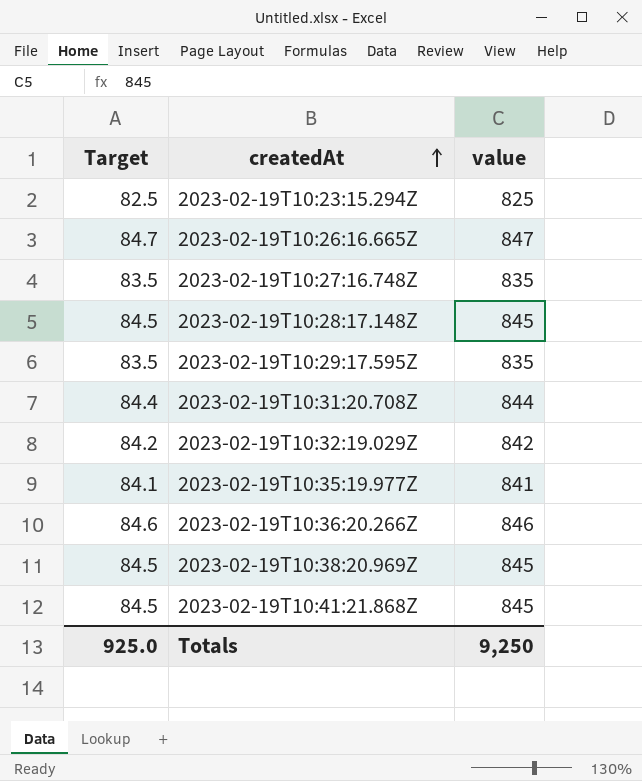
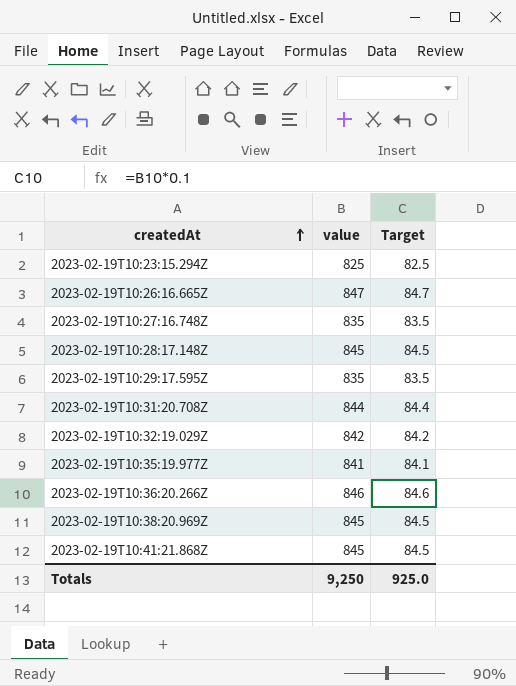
column Target | position: 1 -> 3

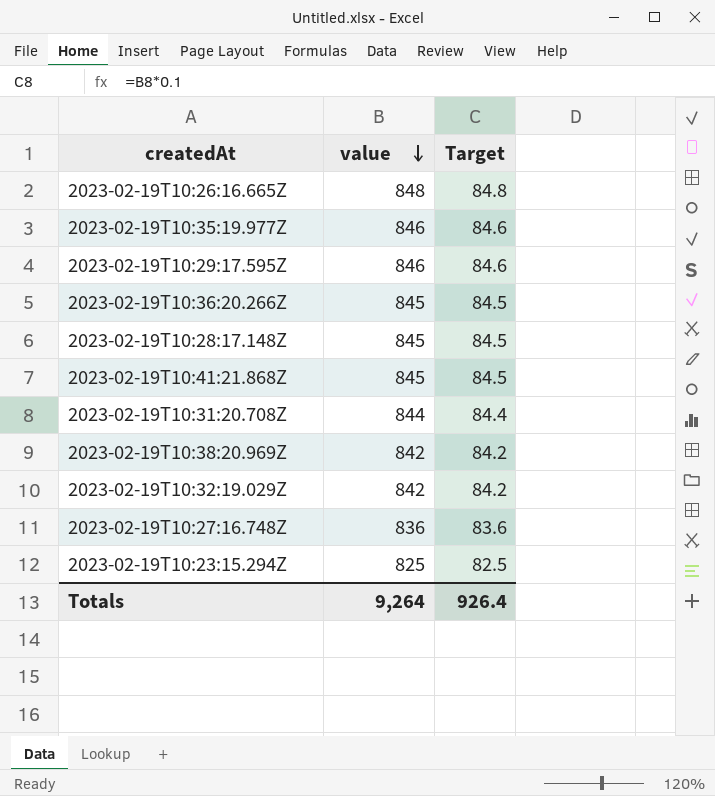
row order: createdAt ascending -> value descending
2023-02-19T10:26:16.665Z | value: 847 -> 848
2023-02-19T10:26:16.665Z | Target: 84.7 -> 84.8
2023-02-19T10:35:19.977Z | value: 841 -> 846
2023-02-19T10:35:19.977Z | Target: 84.1 -> 84.6
2023-02-19T10:29:17.595Z | value: 835 -> 846
2023-02-19T10:29:17.595Z | Target: 83.5 -> 84.6
2023-02-19T10:36:20.266Z | value: 846 -> 845
2023-02-19T10:36:20.266Z | Target: 84.6 -> 84.5
2023-02-19T10:38:20.969Z | value: 845 -> 842
2023-02-19T10:38:20.969Z | Target: 84.5 -> 84.2
2023-02-19T10:27:16.748Z | value: 835 -> 836
2023-02-19T10:27:16.748Z | Target: 83.5 -> 83.6
Totals | value: 9,250 -> 9,264
Totals | Target: 925.0 -> 926.4

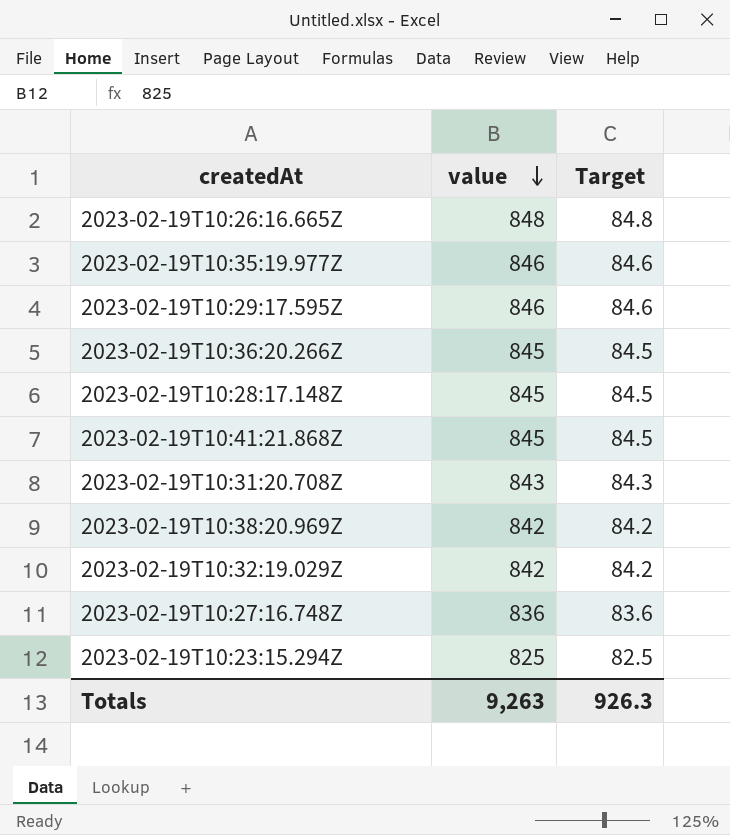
2023-02-19T10:31:20.708Z | value: 844 -> 843
2023-02-19T10:31:20.708Z | Target: 84.4 -> 84.3
Totals | value: 9,264 -> 9,263
Totals | Target: 926.4 -> 926.3

